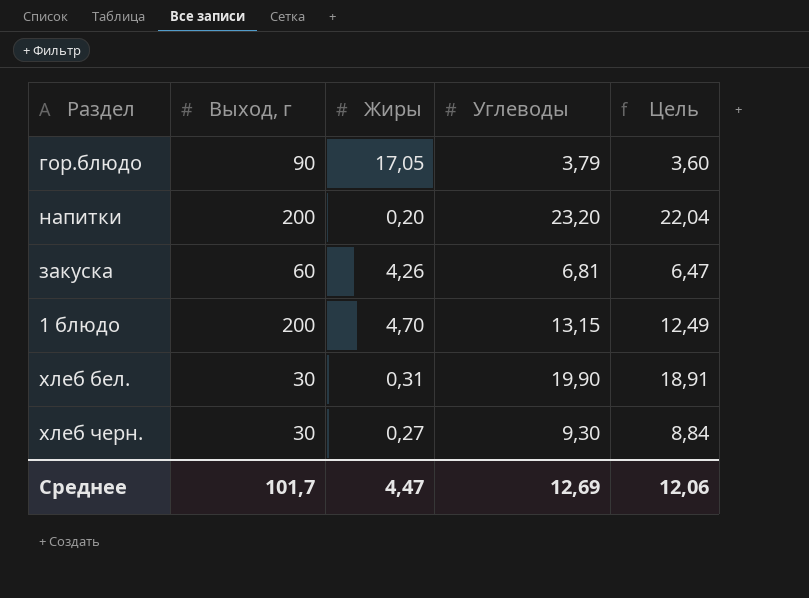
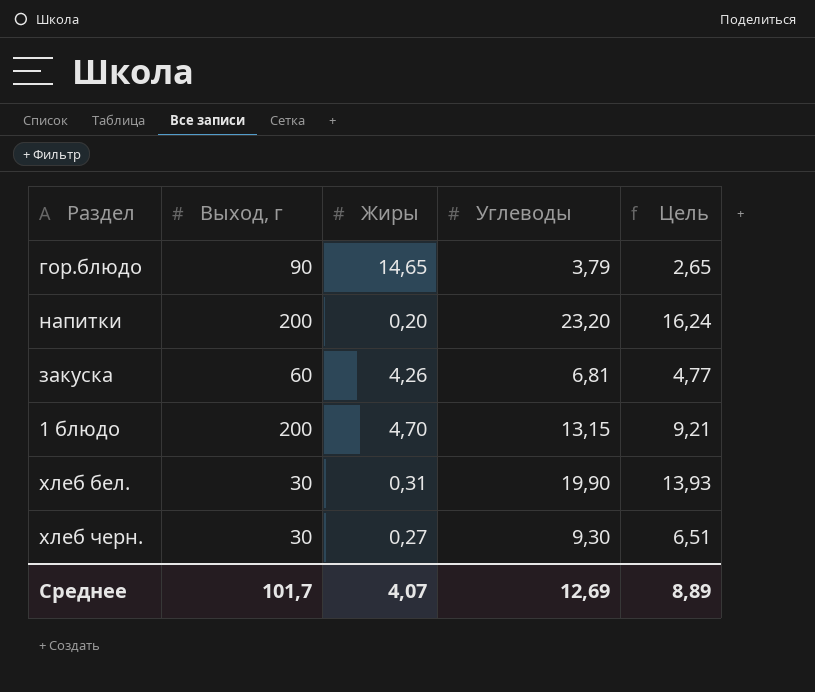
column Цель | formula: [Углеводы] * 0,95 -> [Углеводы] * 0,7
гор.блюдо | Жиры: 17,05 -> 14,65
Среднее | Жиры: 4,47 -> 4,07
Среднее | Цель: 12,06 -> 8,89

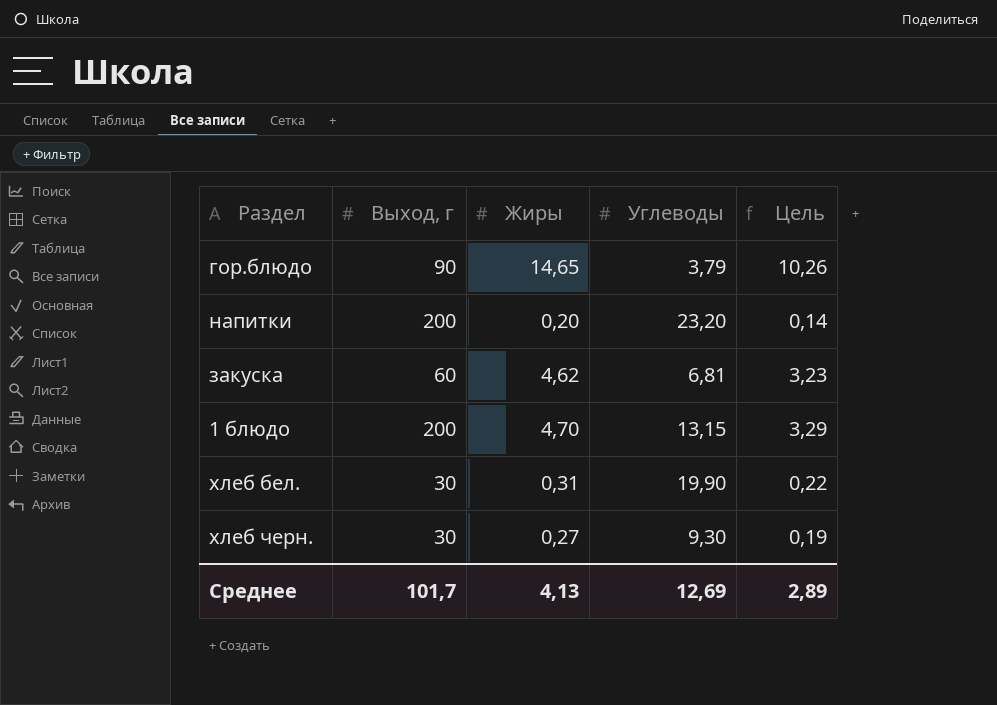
column Цель | formula: [Углеводы] * 0,7 -> [Жиры] * 0,7
закуска | Жиры: 4,26 -> 4,62
Среднее | Жиры: 4,07 -> 4,13
Среднее | Цель: 8,89 -> 2,89

